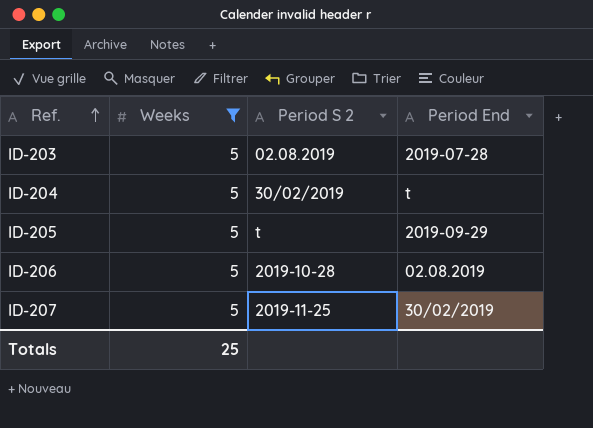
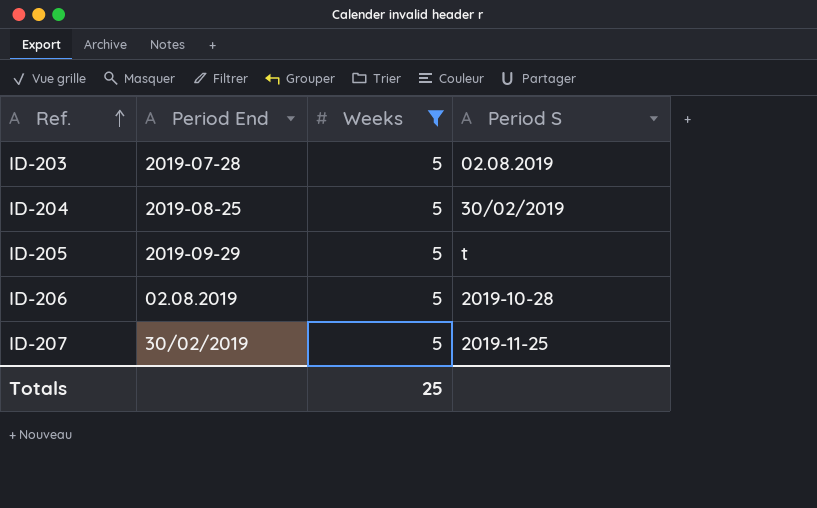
column Period End | position: 4 -> 2
column name: Period S 2 -> Period S
ID-204 | Period End: t -> 2019-08-25

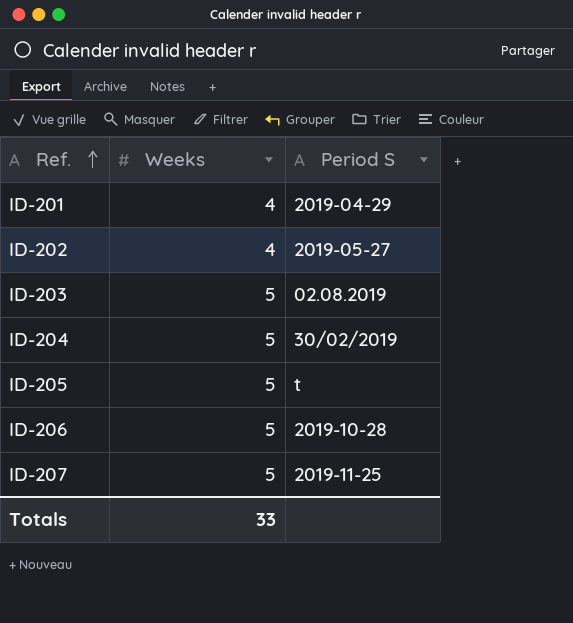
filter: Weeks = 5 -> none
column Period End | position: 2 -> none
Totals | Weeks: 25 -> 33

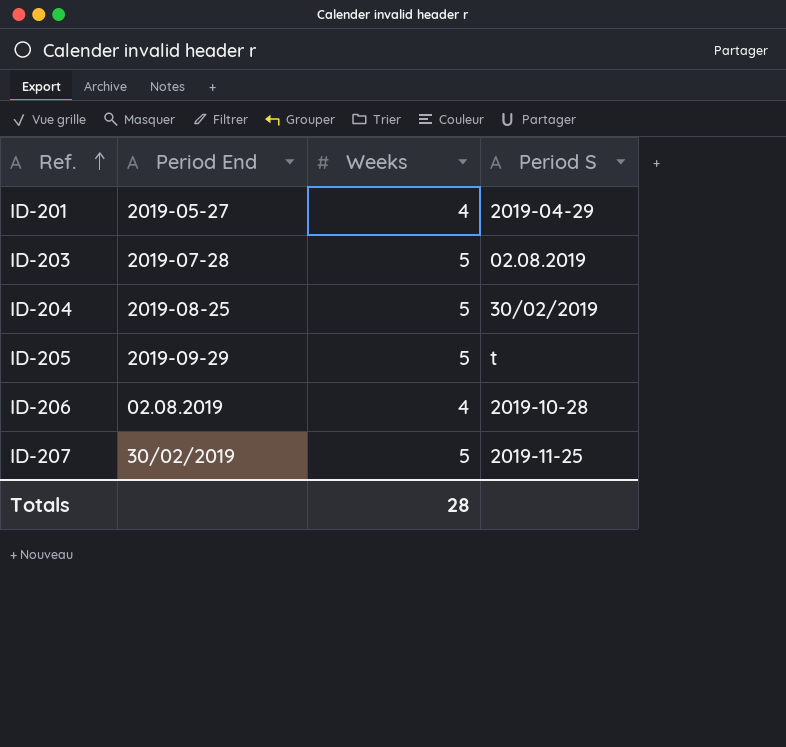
column Period End | position: none -> 2
row ID-202: 4 | 2019-05-27 -> none
ID-206 | Weeks: 5 -> 4
Totals | Weeks: 33 -> 28

